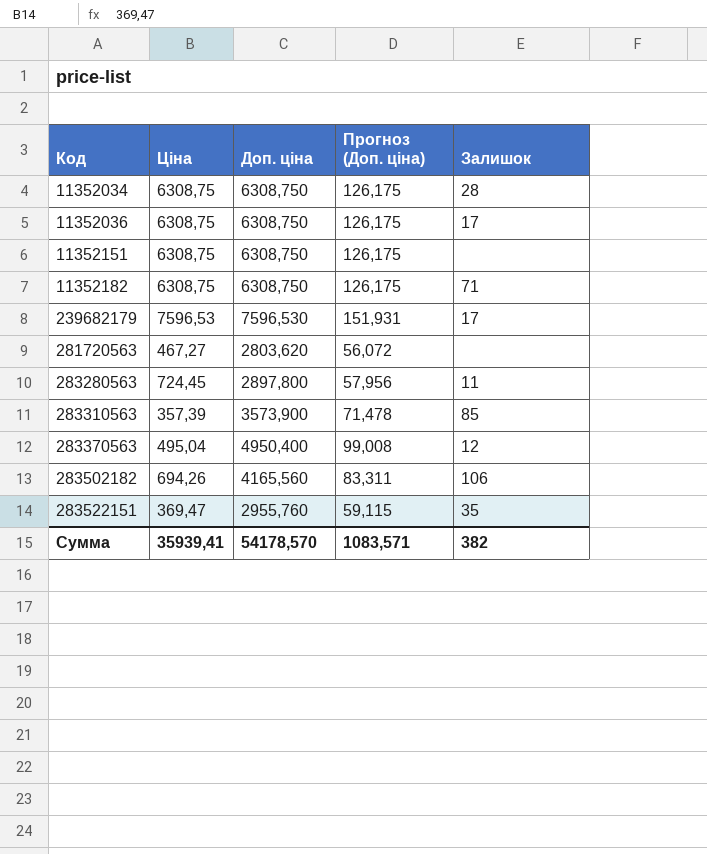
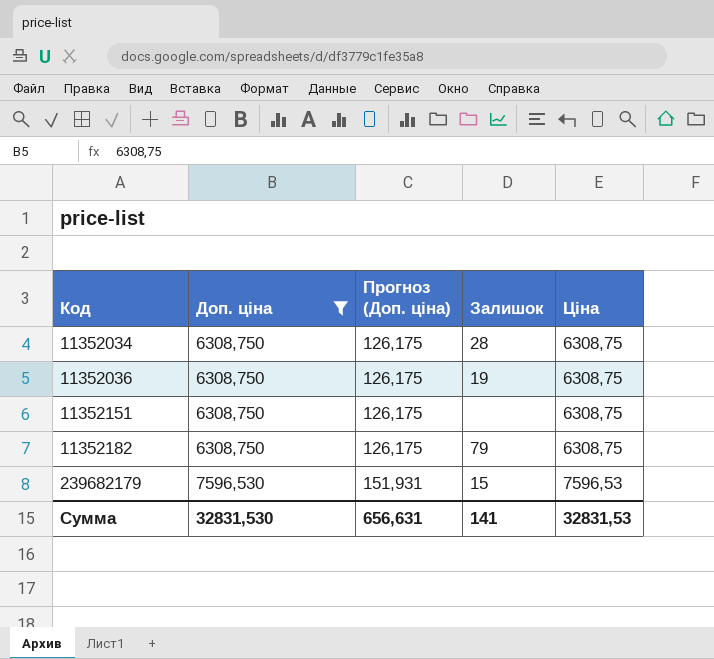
filter: none -> Доп. ціна >= 6308,750
column Ціна | position: 2 -> 5
11352036 | Залишок: 17 -> 19
11352182 | Залишок: 71 -> 79
239682179 | Залишок: 17 -> 15
Сумма | Доп. ціна: 54178,570 -> 32831,530
Сумма | Прогноз (Доп. ціна): 1083,571 -> 656,631
Сумма | Залишок: 382 -> 141
Сумма | Ціна: 35939,41 -> 32831,53

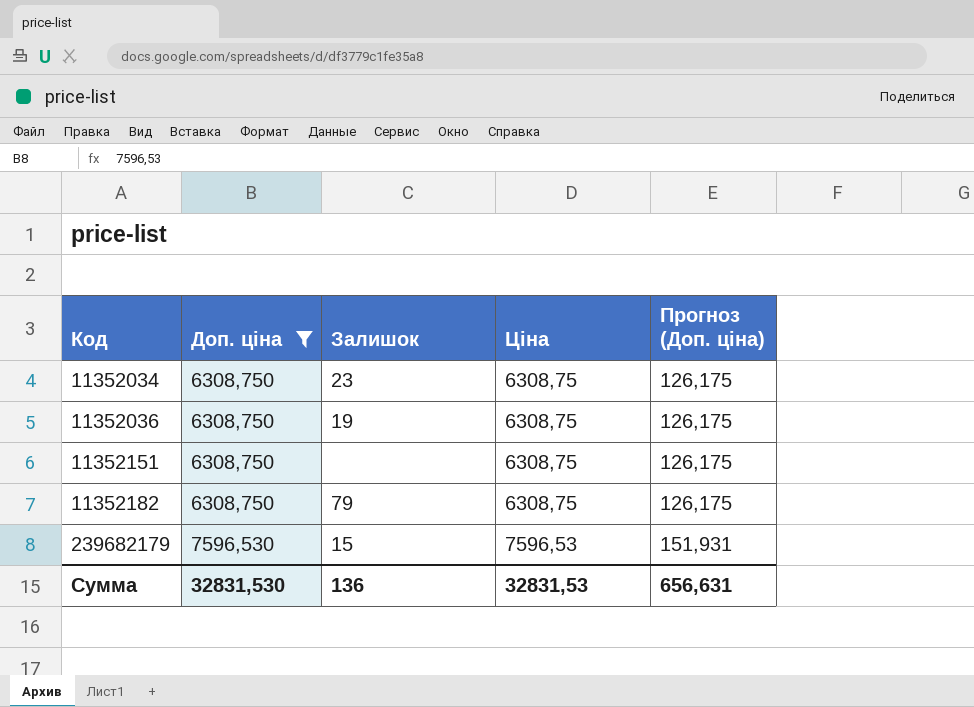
column Прогноз (Доп. ціна) | position: 3 -> 5
11352034 | Залишок: 28 -> 23
Сумма | Залишок: 141 -> 136

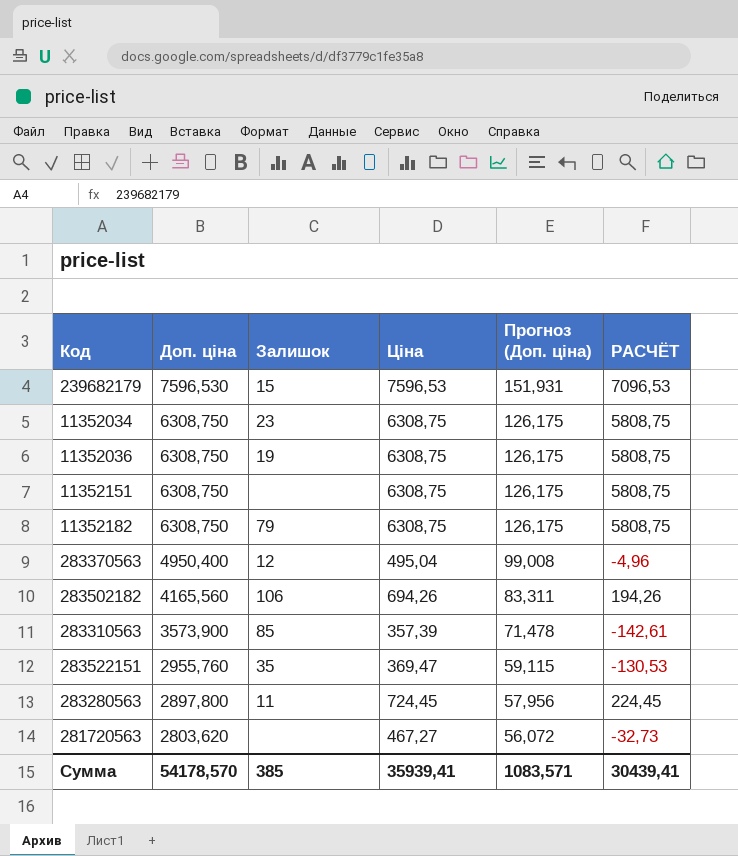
filter: Доп. ціна >= 6308,750 -> none
row order: Код ascending -> Доп. ціна descending
column РАСЧЁТ | formula: none -> [Ціна] - 500
Сумма | Доп. ціна: 32831,530 -> 54178,570
Сумма | Залишок: 136 -> 385
Сумма | Ціна: 32831,53 -> 35939,41
Сумма | Прогноз (Доп. ціна): 656,631 -> 1083,571

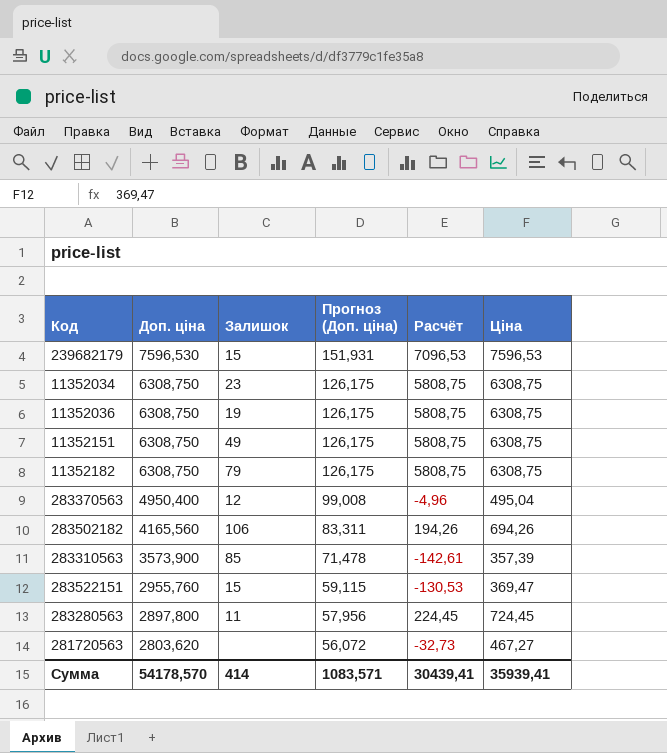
column name: РАСЧЁТ -> Расчёт
column Ціна | position: 4 -> 6
11352151 | Залишок: none -> 49
283522151 | Залишок: 35 -> 15
Сумма | Залишок: 385 -> 414

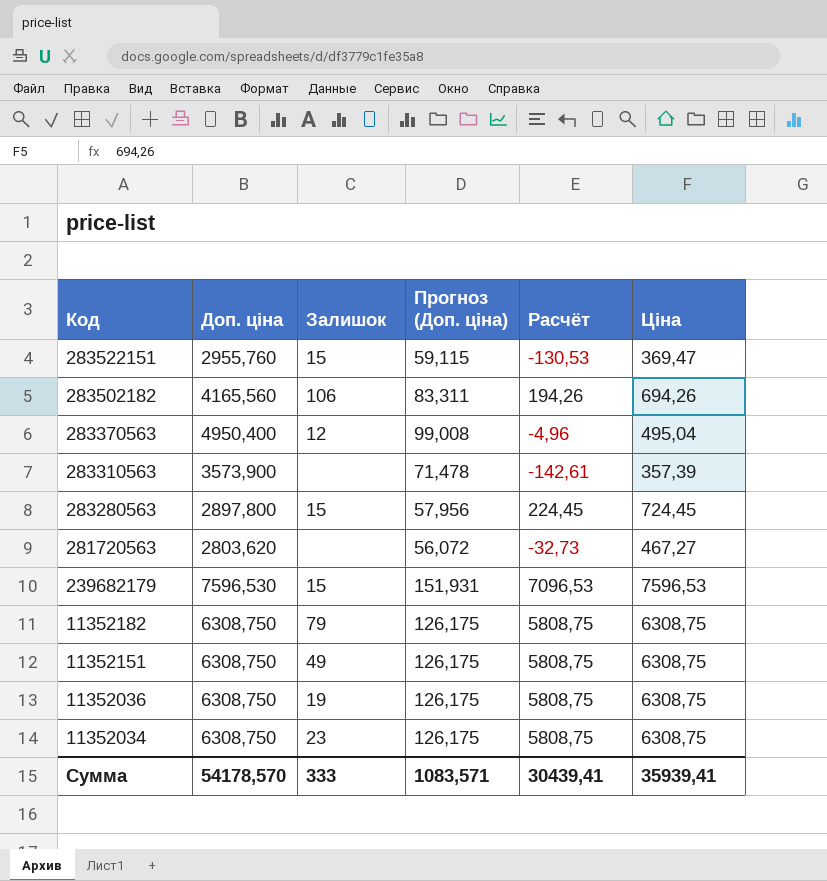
row order: Доп. ціна descending -> Код descending
283310563 | Залишок: 85 -> none
283280563 | Залишок: 11 -> 15
Сумма | Залишок: 414 -> 333

